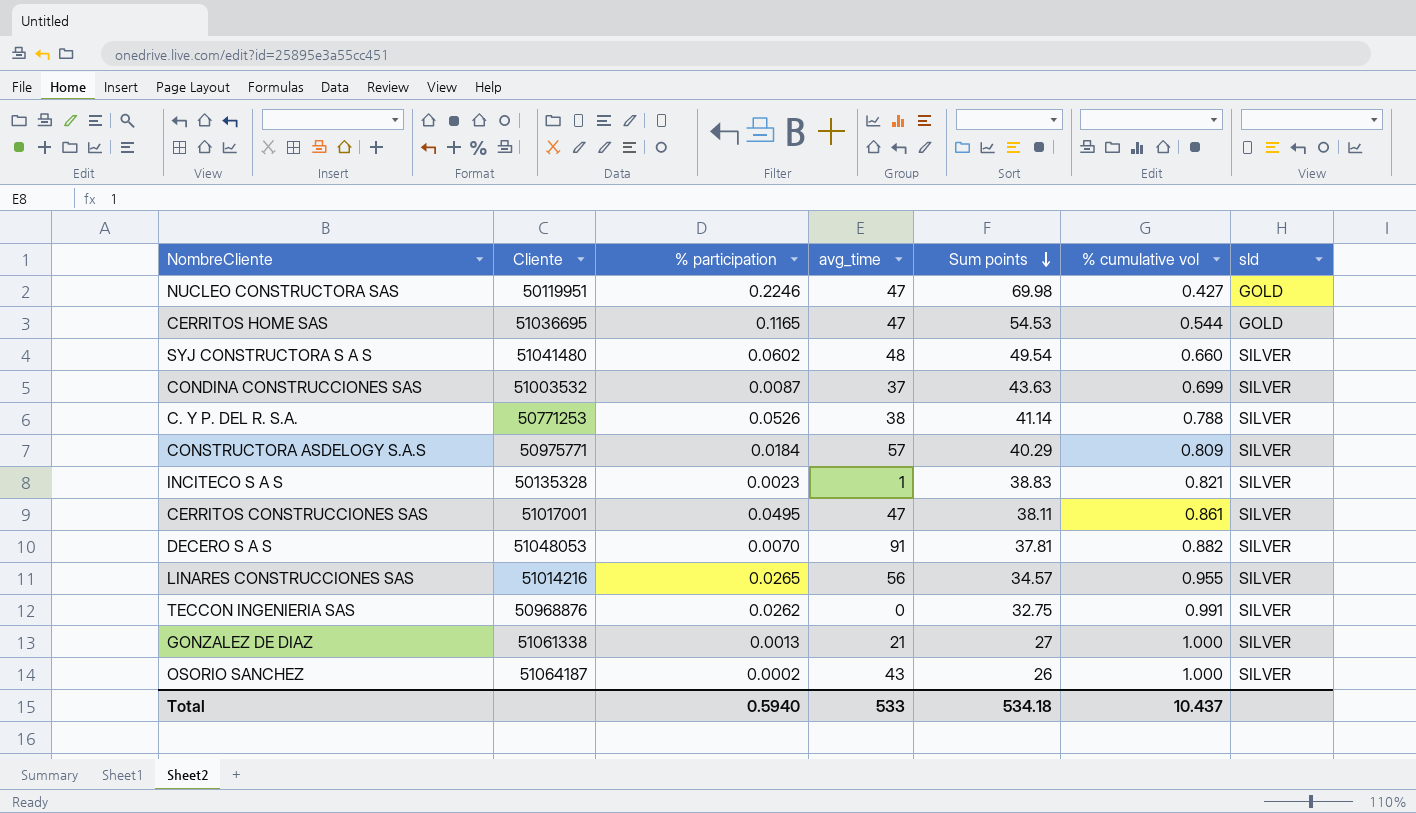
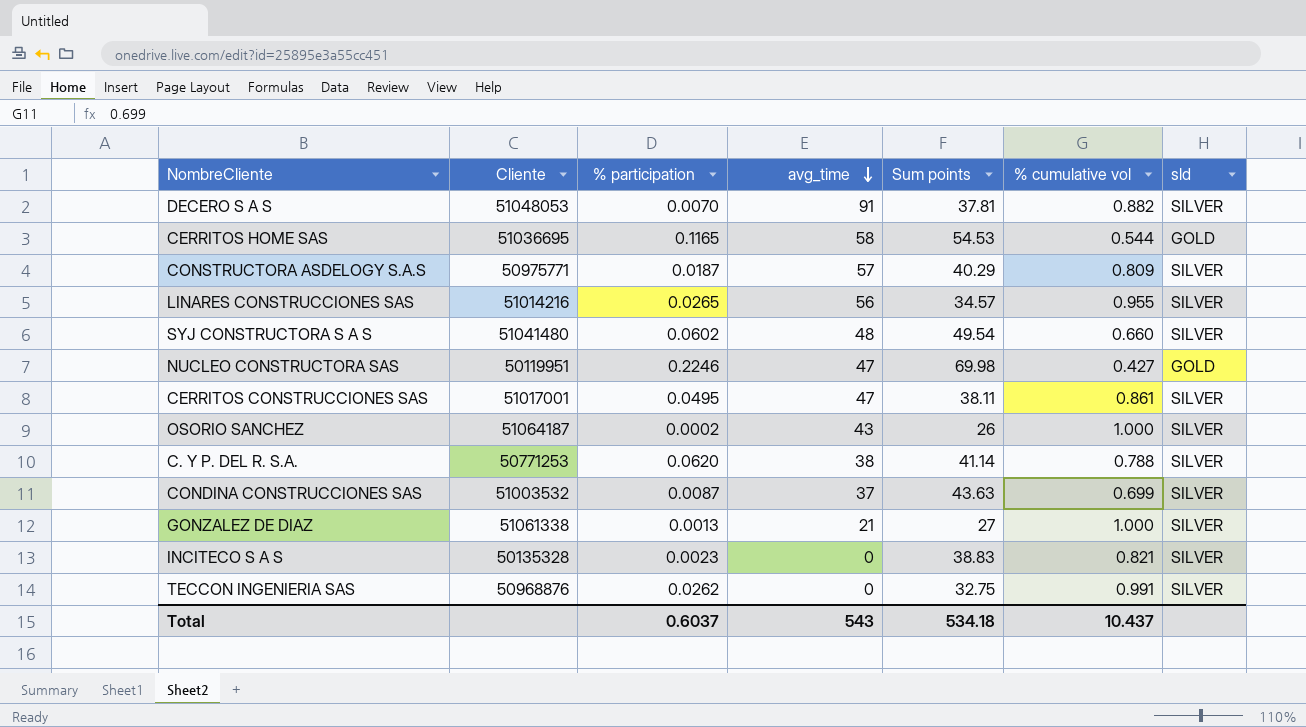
row order: Sum points descending -> avg_time descending
CERRITOS HOME SAS | avg_time: 47 -> 58
CONSTRUCTORA ASDELOGY S.A.S | % participation: 0.0184 -> 0.0187
C. Y P. DEL R. S.A. | % participation: 0.0526 -> 0.0620
INCITECO S A S | avg_time: 1 -> 0
Total | % participation: 0.5940 -> 0.6037
Total | avg_time: 533 -> 543

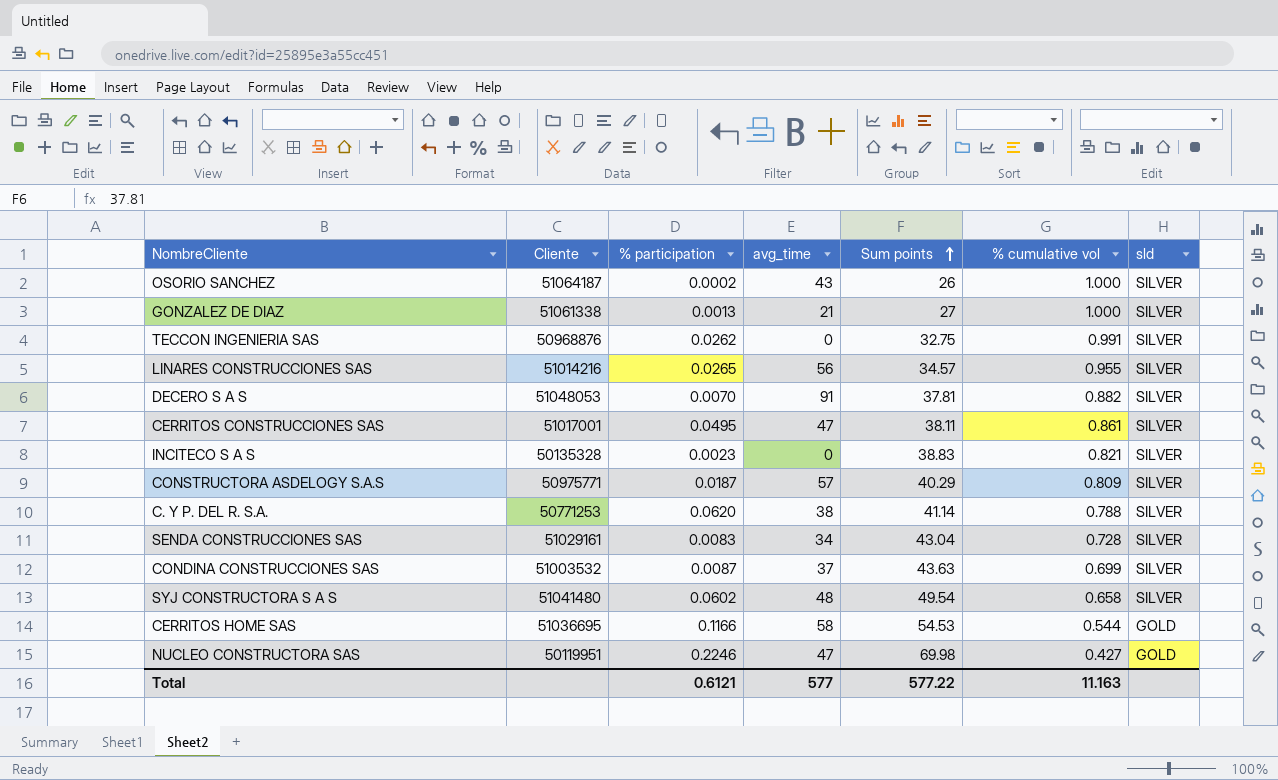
row order: avg_time descending -> Sum points ascending
row SENDA CONSTRUCCIONES SAS: none -> 51029161 | 0.0083 | 34 | 43.04 | 0.728 | SILVER
SYJ CONSTRUCTORA S A S | % cumulative vol: 0.660 -> 0.658
CERRITOS HOME SAS | % participation: 0.1165 -> 0.1166
Total | % participation: 0.6037 -> 0.6121
Total | avg_time: 543 -> 577
Total | Sum points: 534.18 -> 577.22
Total | % cumulative vol: 10.437 -> 11.163

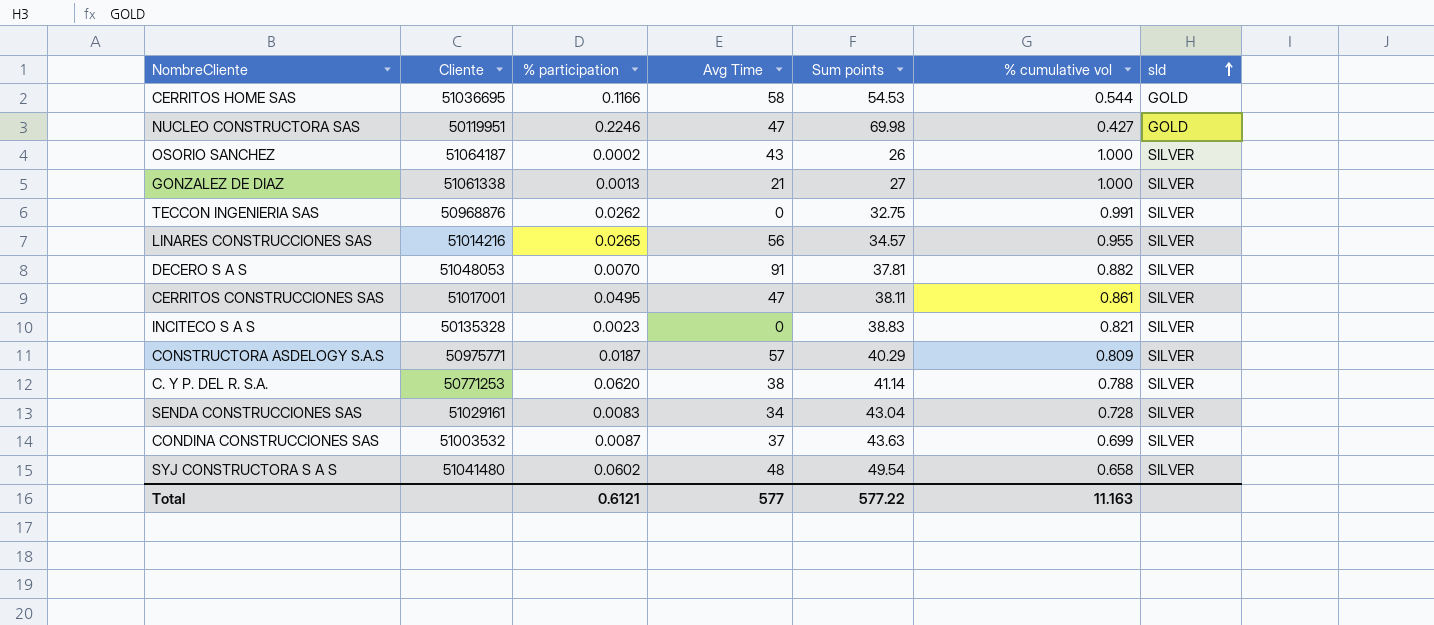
row order: Sum points ascending -> sld ascending
column name: avg_time -> Avg Time

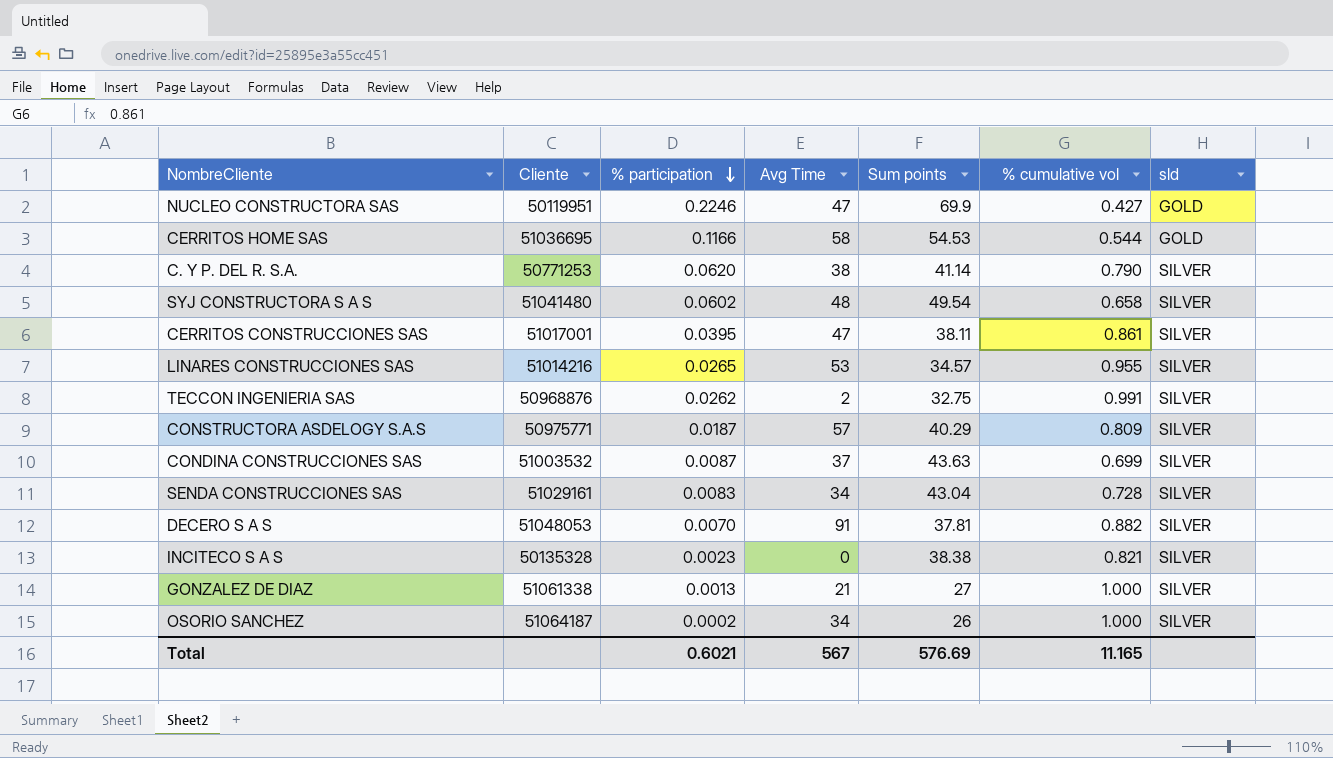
row order: sld ascending -> % participation descending
NUCLEO CONSTRUCTORA SAS | Sum points: 69.98 -> 69.9
C. Y P. DEL R. S.A. | % cumulative vol: 0.788 -> 0.790
CERRITOS CONSTRUCCIONES SAS | % participation: 0.0495 -> 0.0395
LINARES CONSTRUCCIONES SAS | Avg Time: 56 -> 53
TECCON INGENIERIA SAS | Avg Time: 0 -> 2
INCITECO S A S | Sum points: 38.83 -> 38.38
OSORIO SANCHEZ | Avg Time: 43 -> 34
Total | % participation: 0.6121 -> 0.6021
Total | Avg Time: 577 -> 567
Total | Sum points: 577.22 -> 576.69
Total | % cumulative vol: 11.163 -> 11.165

